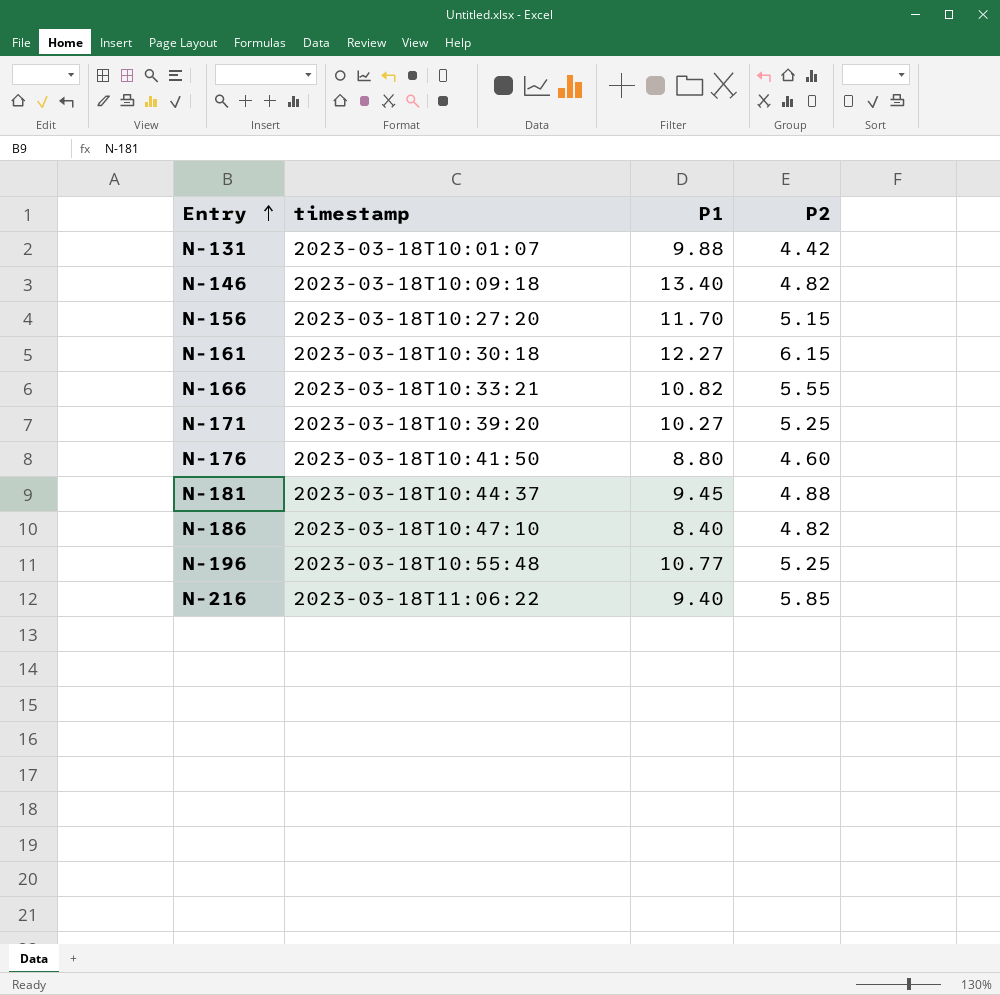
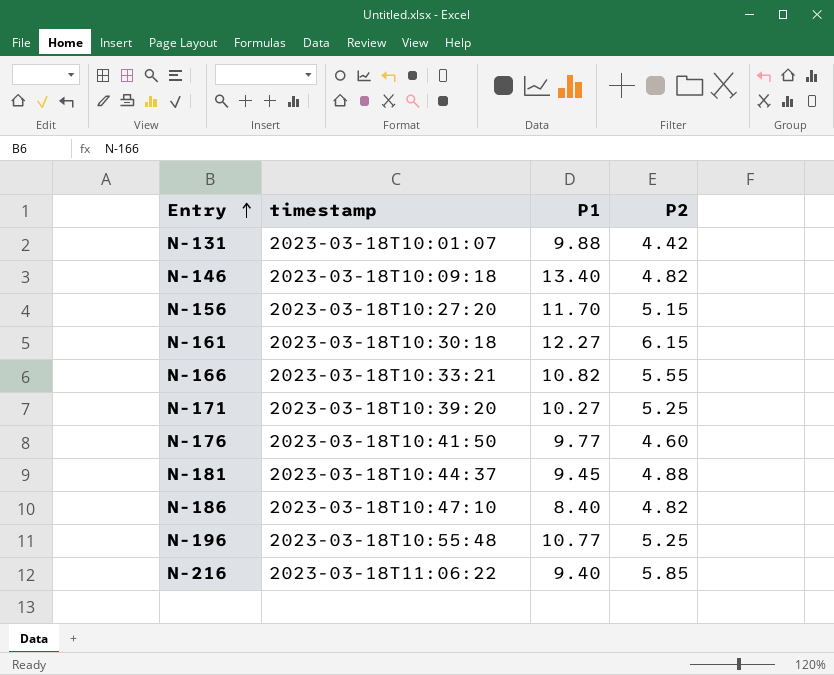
N-176 | P1: 8.80 -> 9.77

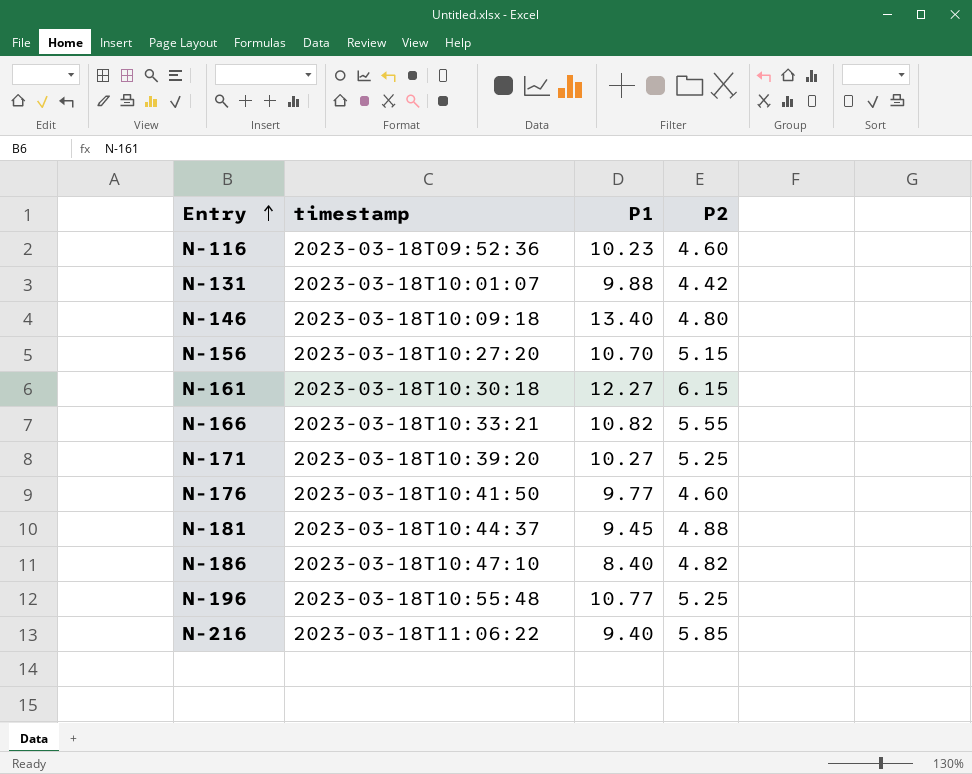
row N-116: none -> 2023-03-18T09:52:36 | 10.23 | 4.60
N-146 | P2: 4.82 -> 4.80
N-156 | P1: 11.70 -> 10.70

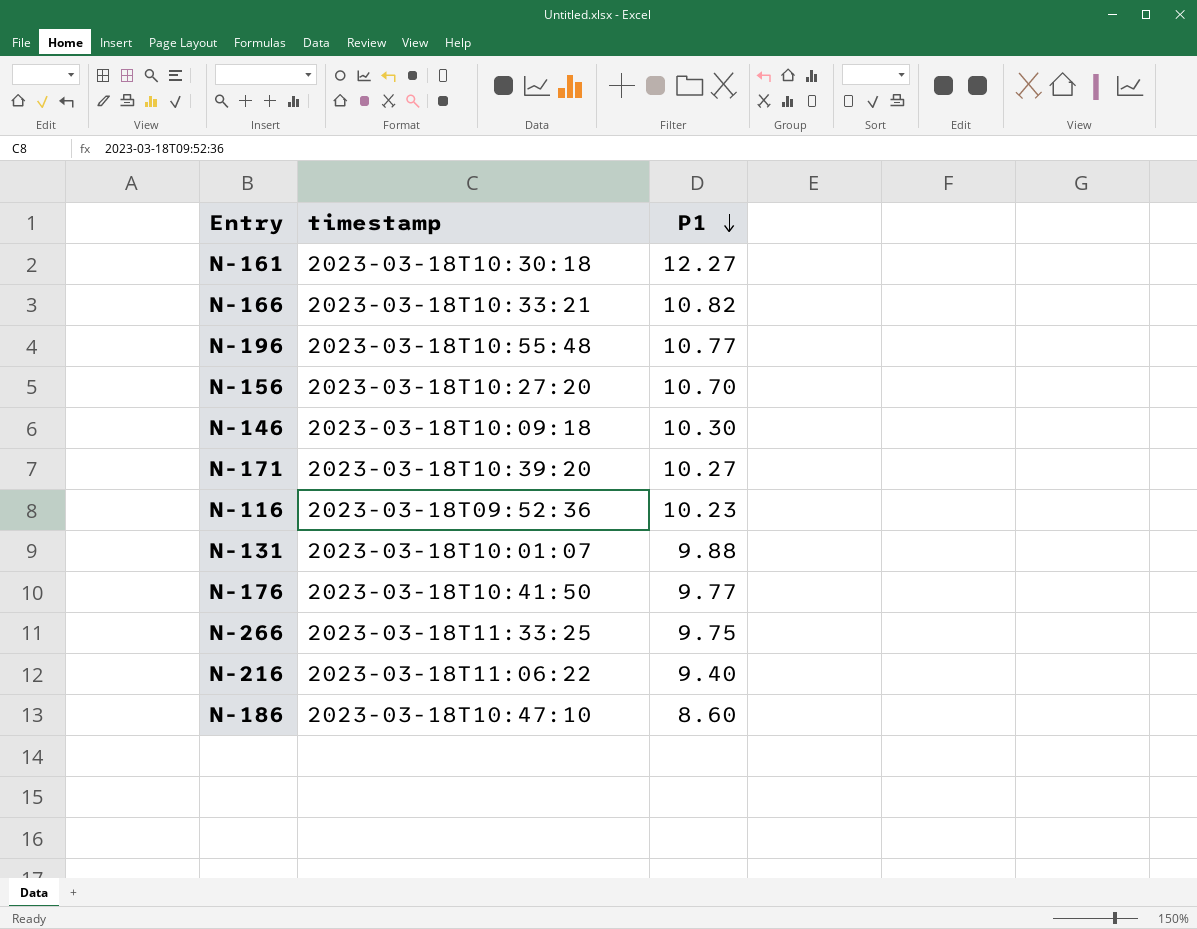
row order: Entry ascending -> P1 descending
column P2 | position: 4 -> none
row N-181: 2023-03-18T10:44:37 | 9.45 | 4.88 -> none
N-146 | P1: 13.40 -> 10.30
row N-266: none -> 2023-03-18T11:33:25 | 9.75
N-186 | P1: 8.40 -> 8.60

